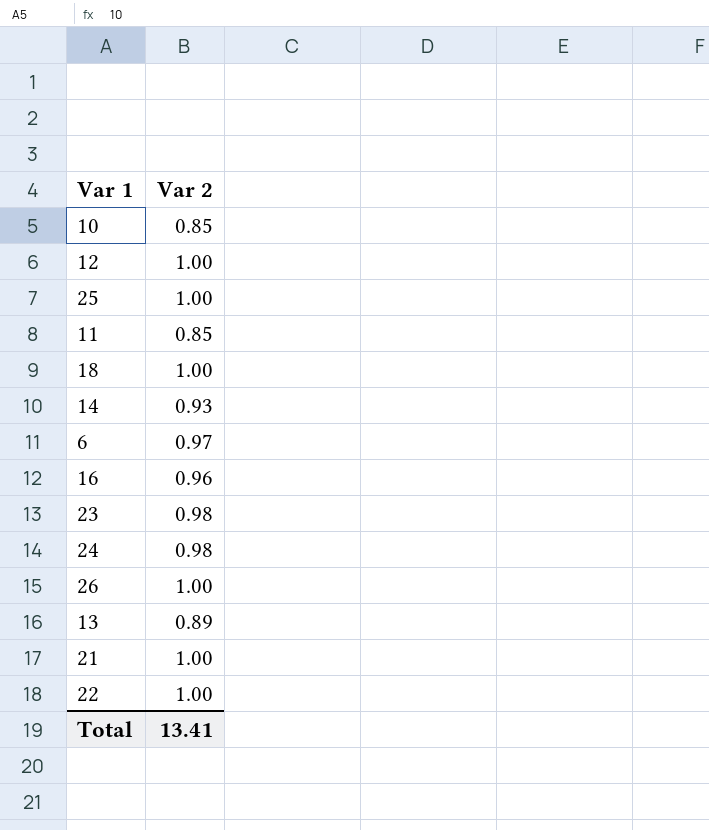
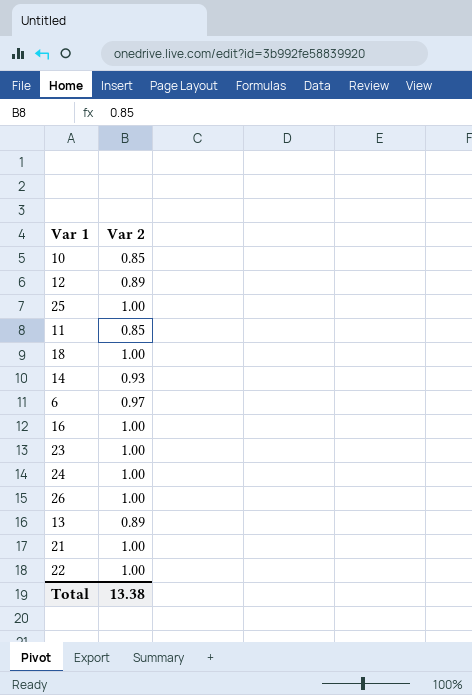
12 | Var 2: 1.00 -> 0.89
16 | Var 2: 0.96 -> 1.00
23 | Var 2: 0.98 -> 1.00
24 | Var 2: 0.98 -> 1.00
Total | Var 2: 13.41 -> 13.38

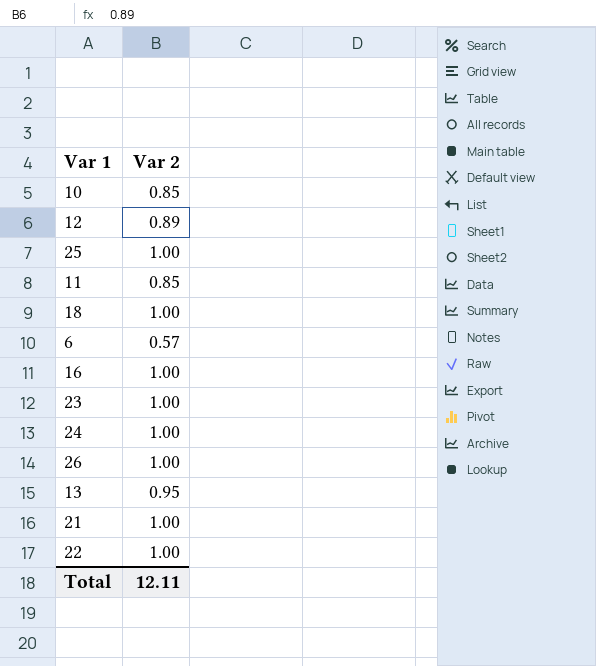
row 14: 0.93 -> none
6 | Var 2: 0.97 -> 0.57
13 | Var 2: 0.89 -> 0.95
Total | Var 2: 13.38 -> 12.11

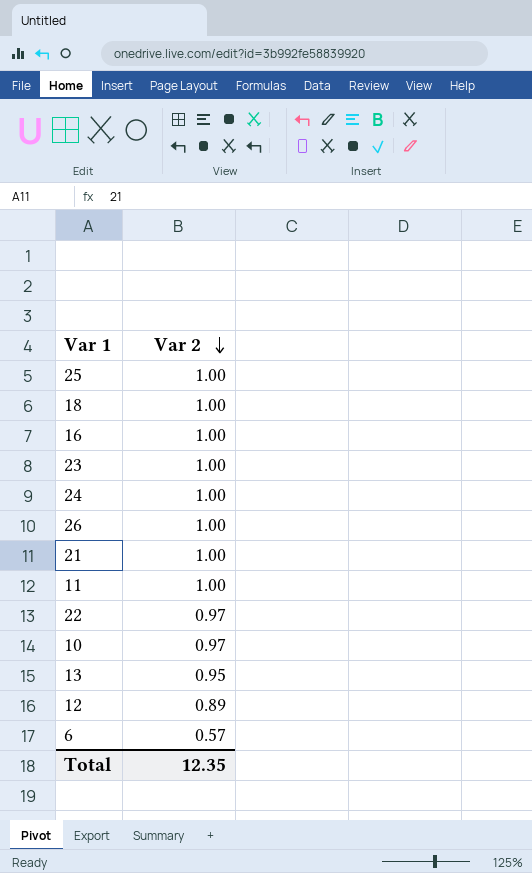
row order: none -> Var 2 descending
11 | Var 2: 0.85 -> 1.00
22 | Var 2: 1.00 -> 0.97
10 | Var 2: 0.85 -> 0.97
Total | Var 2: 12.11 -> 12.35

